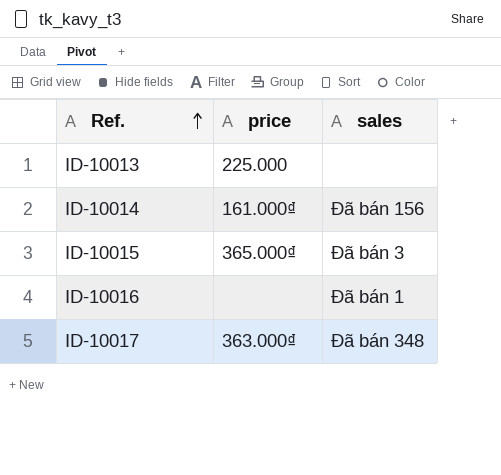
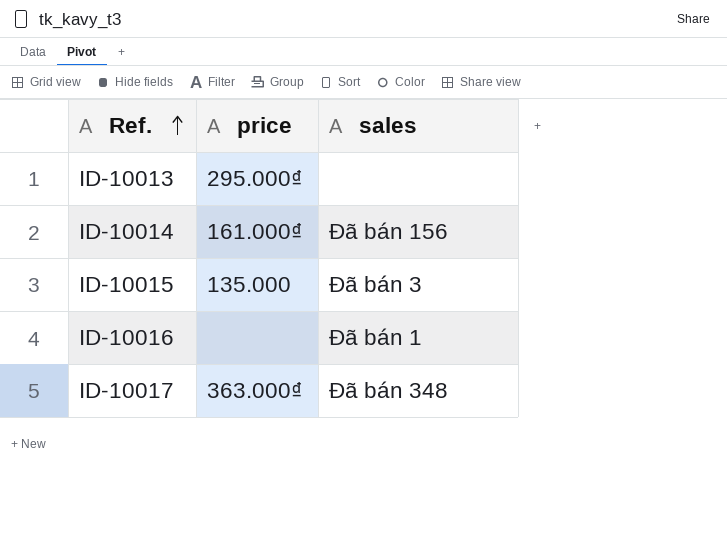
ID-10013 | price: 225.000 -> 295.000₫
ID-10015 | price: 365.000₫ -> 135.000

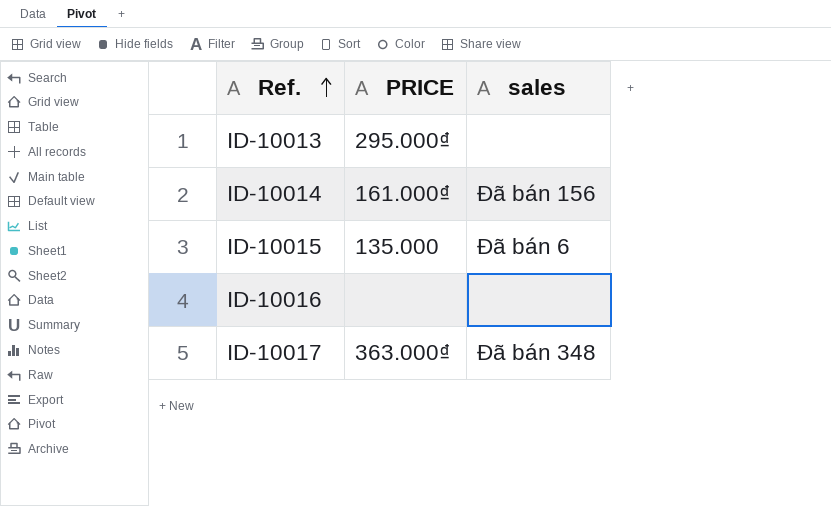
column name: price -> PRICE
ID-10015 | sales: Đã bán 3 -> Đã bán 6
ID-10016 | sales: Đã bán 1 -> none

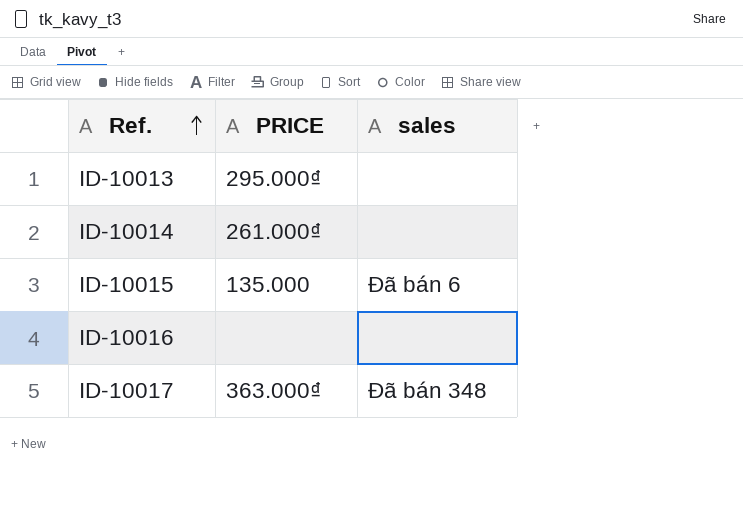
ID-10014 | PRICE: 161.000₫ -> 261.000₫
ID-10014 | sales: Đã bán 156 -> none

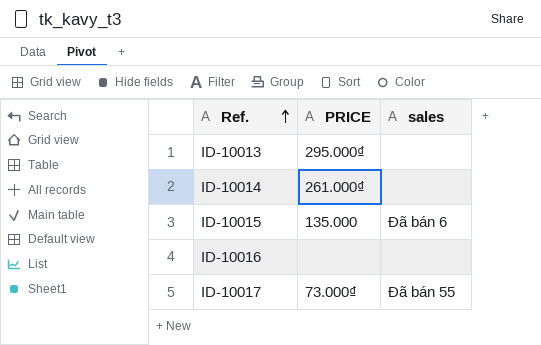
ID-10017 | PRICE: 363.000₫ -> 73.000₫
ID-10017 | sales: Đã bán 348 -> Đã bán 55

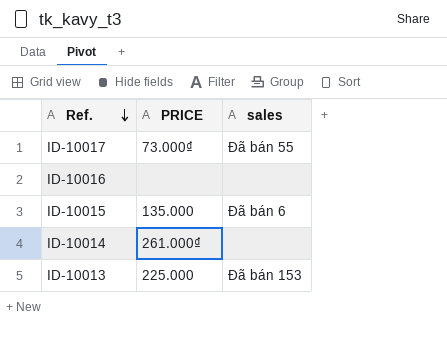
row order: Ref. ascending -> Ref. descending
ID-10013 | PRICE: 295.000₫ -> 225.000
ID-10013 | sales: none -> Đã bán 153

